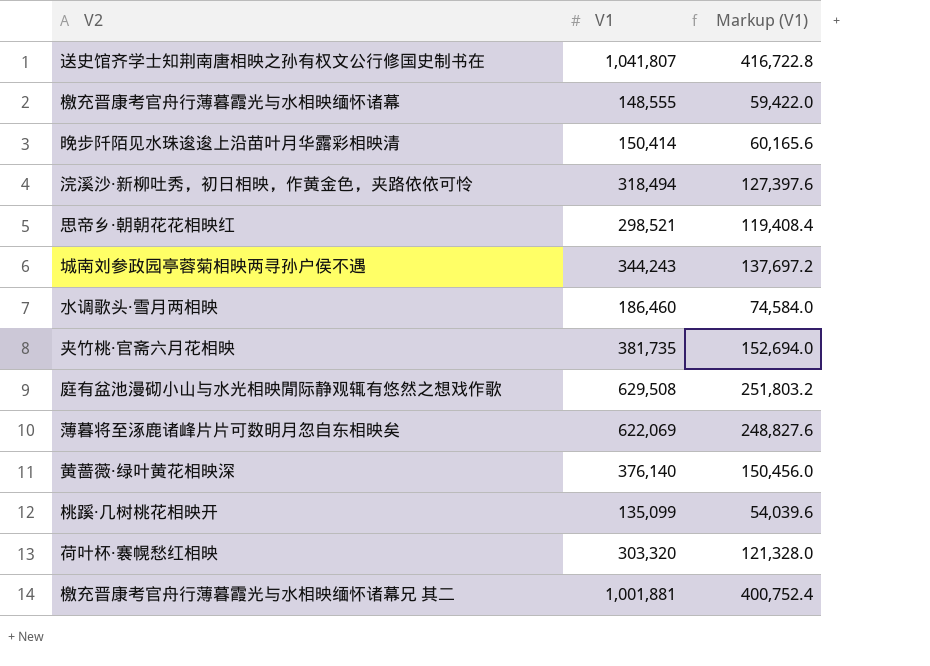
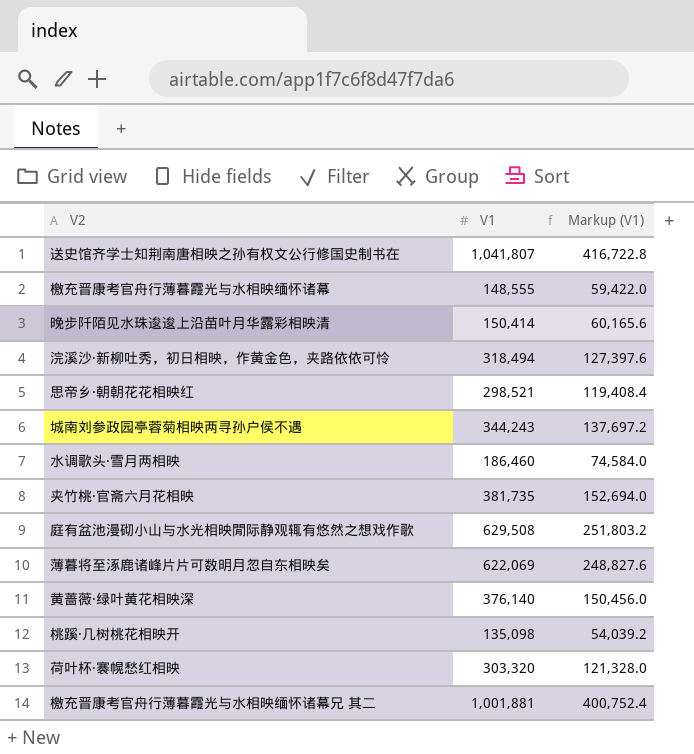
桃蹊·几树桃花相映开 | V1: 135,099 -> 135,098
桃蹊·几树桃花相映开 | Markup (V1): 54,039.6 -> 54,039.2

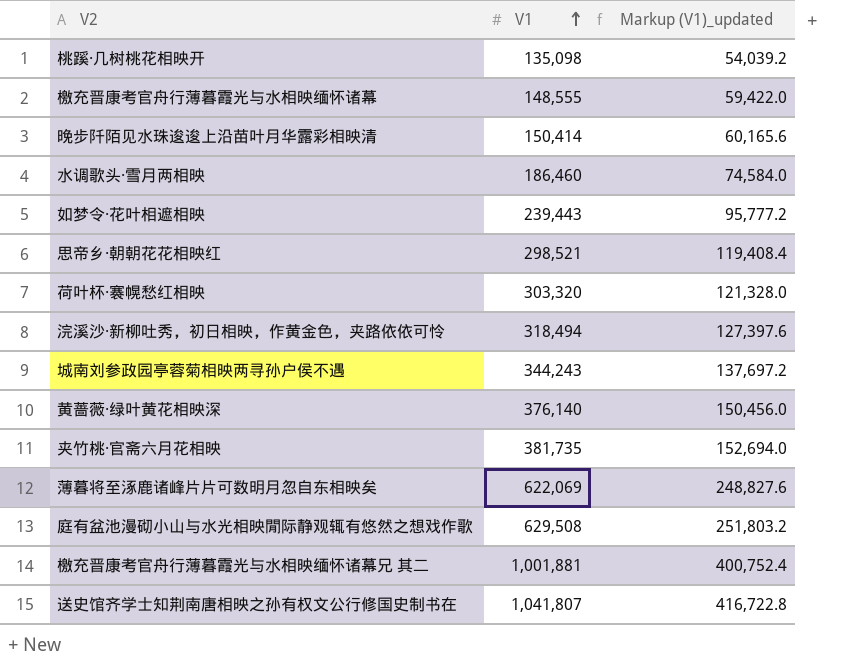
row order: none -> V1 ascending
column name: Markup (V1) -> Markup (V1)_updated
row 如梦令·花叶相遮相映: none -> 239,443 | 95,777.2

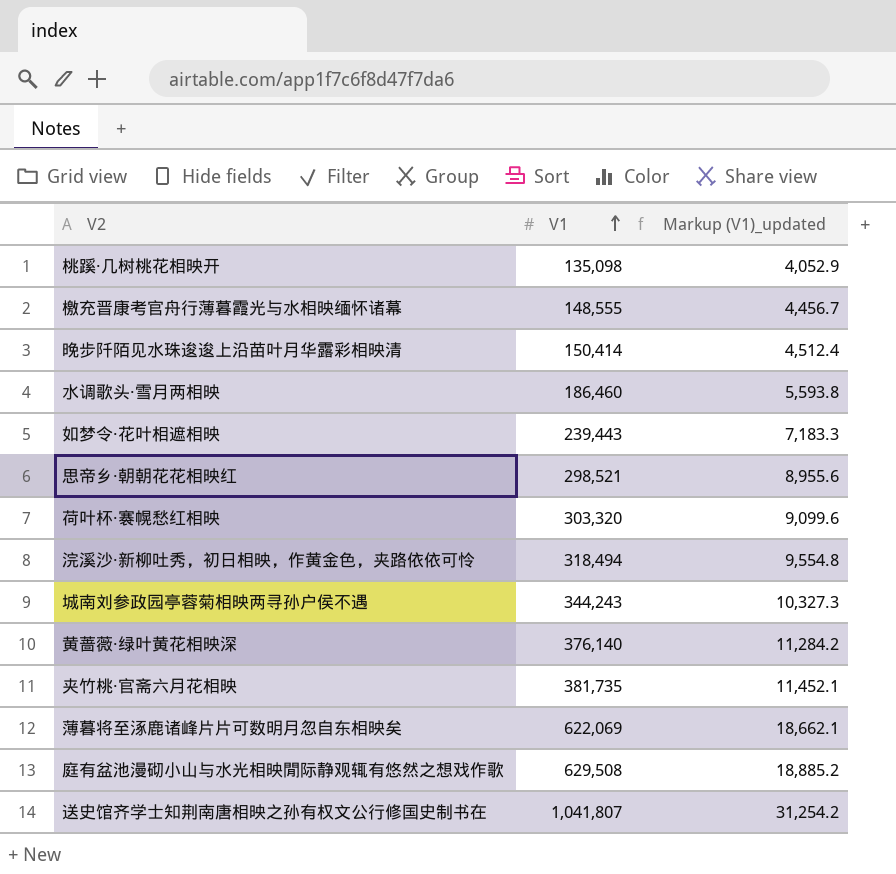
column Markup (V1)_updated | formula: [V1] * 0.4 -> [V1] * 0.03
row 檄充晋康考官舟行薄暮霞光与水相映缅怀诸幕兄 其二: 1,001,881 | 400,752.4 -> none

